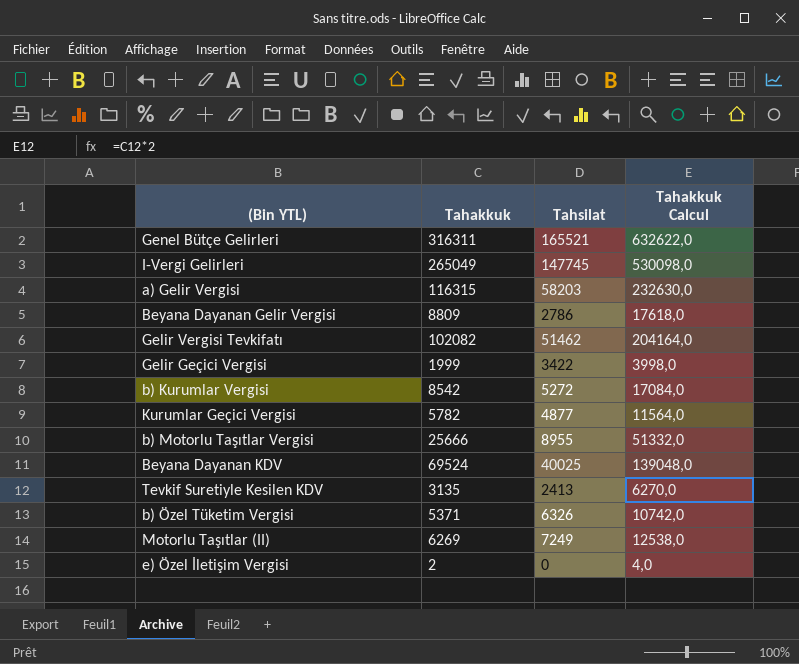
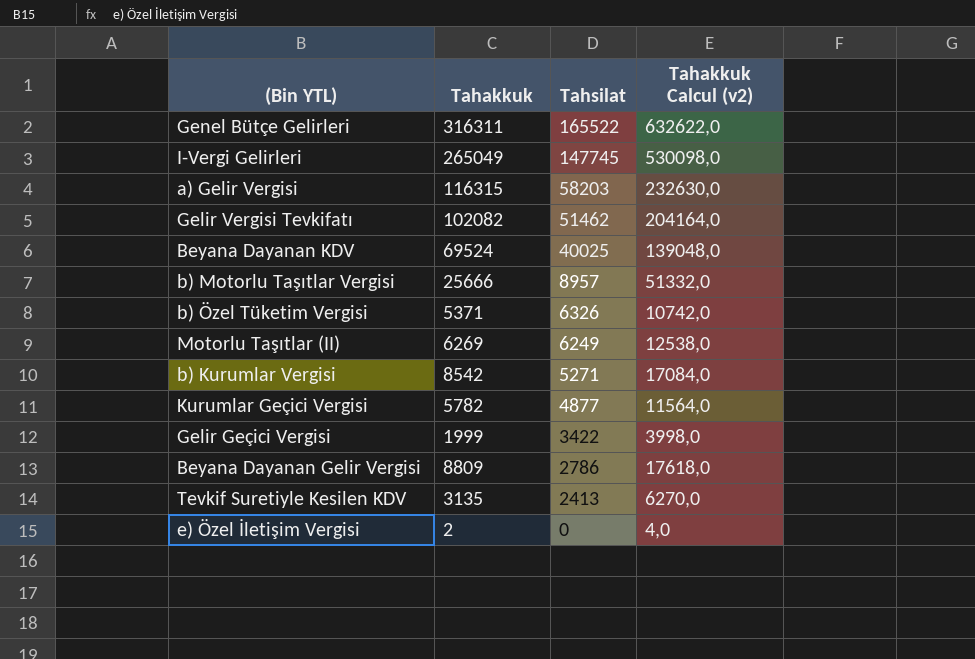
row order: none -> Tahsilat descending
column name: Tahakkuk Calcul -> Tahakkuk Calcul (v2)
Genel Bütçe Gelirleri | Tahsilat: 165521 -> 165522
b) Motorlu Taşıtlar Vergisi | Tahsilat: 8955 -> 8957
Motorlu Taşıtlar (II) | Tahsilat: 7249 -> 6249
b) Kurumlar Vergisi | Tahsilat: 5272 -> 5271

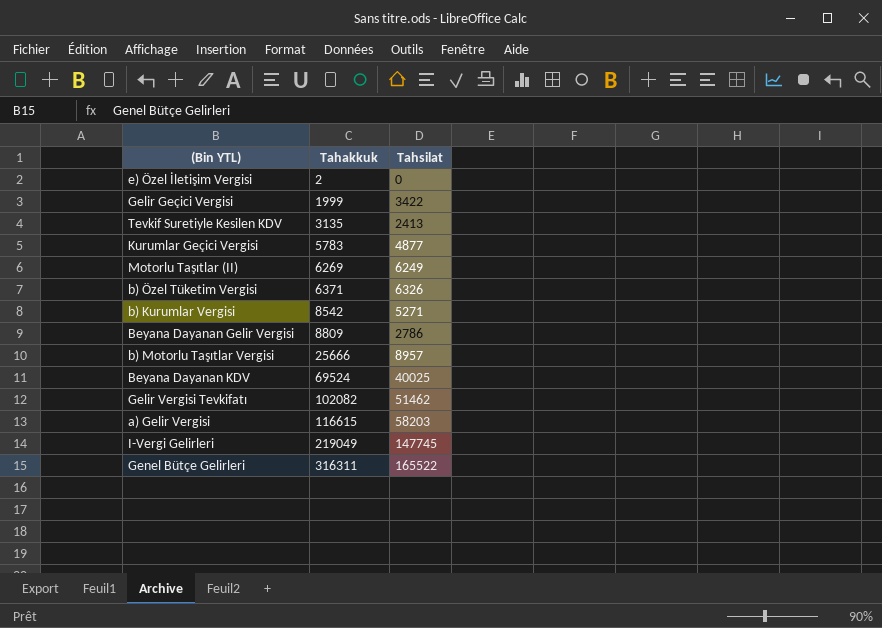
row order: Tahsilat descending -> Tahakkuk ascending
column Tahakkuk Calcul (v2) | formula: [Tahakkuk] * 2 -> none
Kurumlar Geçici Vergisi | Tahakkuk: 5782 -> 5783
b) Özel Tüketim Vergisi | Tahakkuk: 5371 -> 6371
a) Gelir Vergisi | Tahakkuk: 116315 -> 116615
I-Vergi Gelirleri | Tahakkuk: 265049 -> 219049

